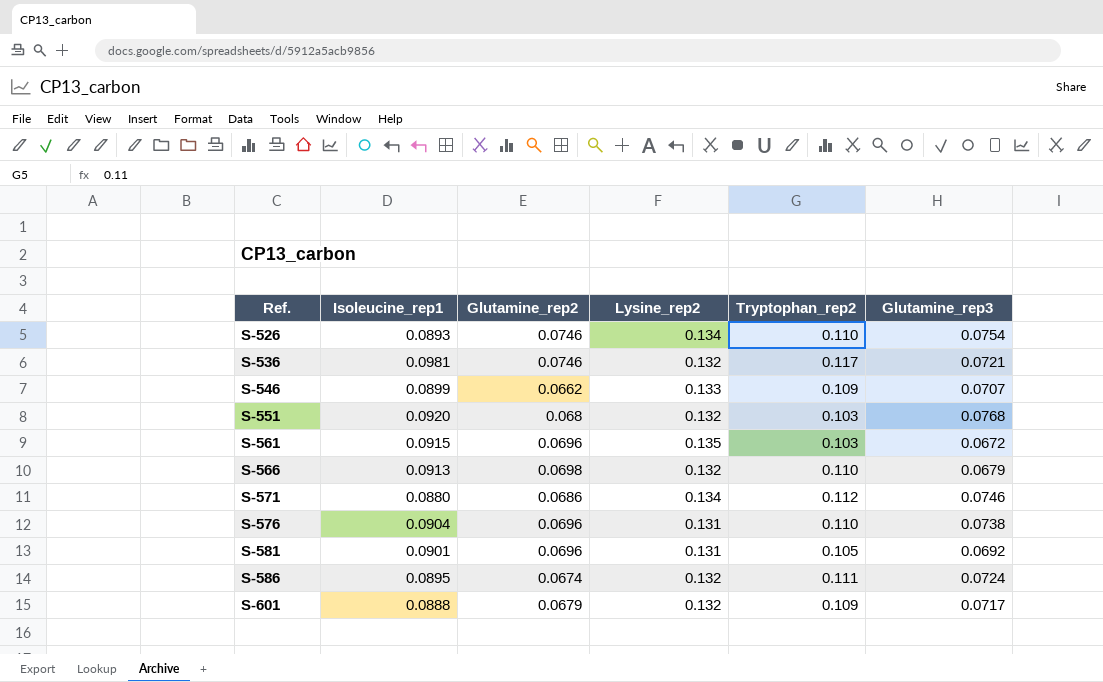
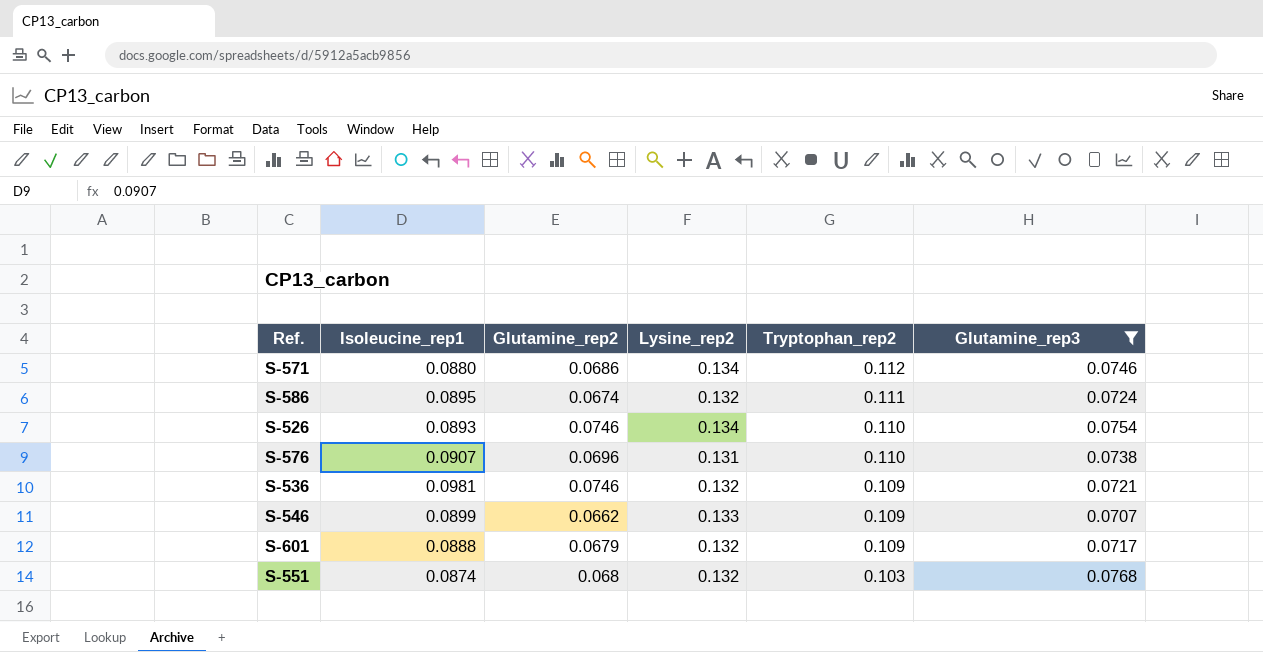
filter: none -> Glutamine_rep3 >= 0.0707
row order: Ref. ascending -> Tryptophan_rep2 descending
S-576 | Isoleucine_rep1: 0.0904 -> 0.0907
S-536 | Tryptophan_rep2: 0.117 -> 0.109
S-551 | Isoleucine_rep1: 0.0920 -> 0.0874

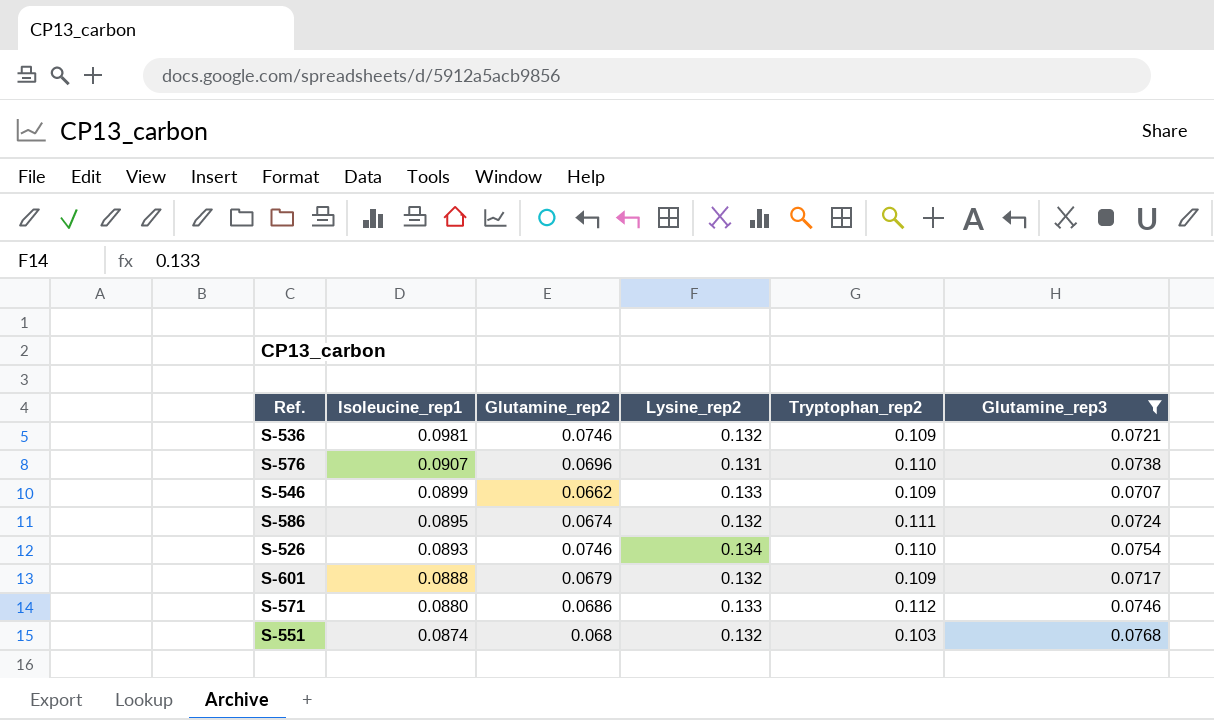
row order: Tryptophan_rep2 descending -> Isoleucine_rep1 descending
S-571 | Lysine_rep2: 0.134 -> 0.133

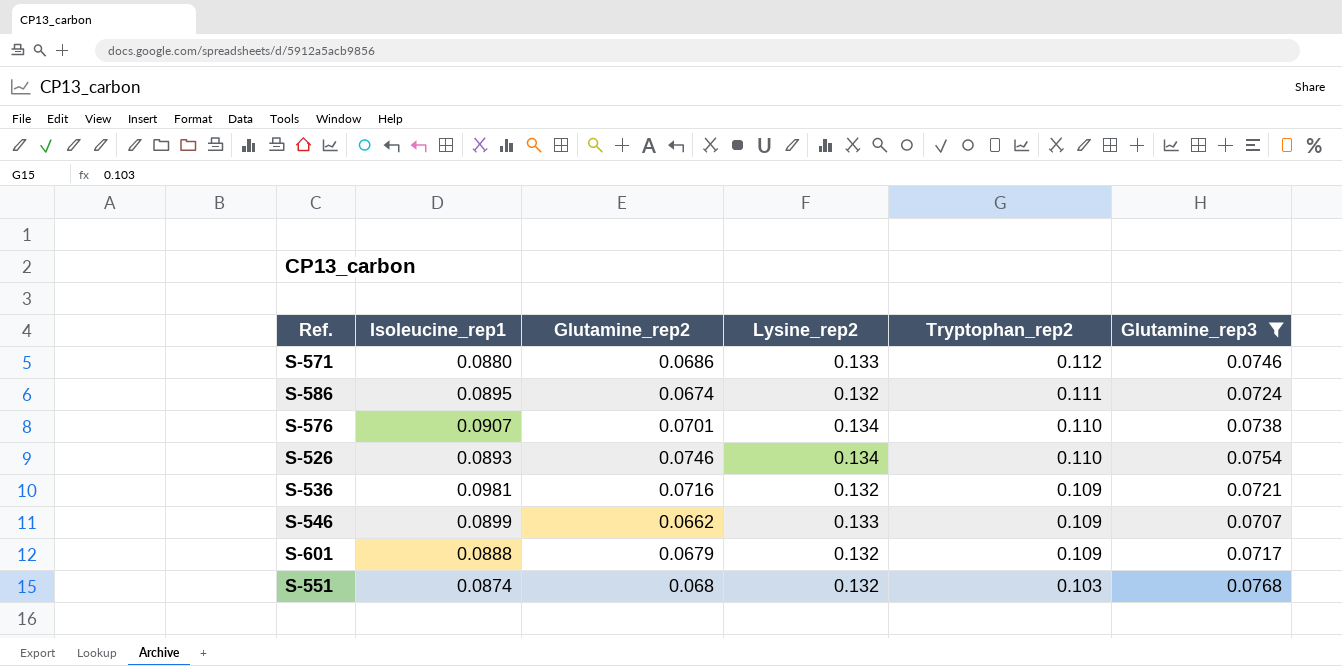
row order: Isoleucine_rep1 descending -> Tryptophan_rep2 descending
S-576 | Glutamine_rep2: 0.0696 -> 0.0701
S-576 | Lysine_rep2: 0.131 -> 0.134
S-536 | Glutamine_rep2: 0.0746 -> 0.0716

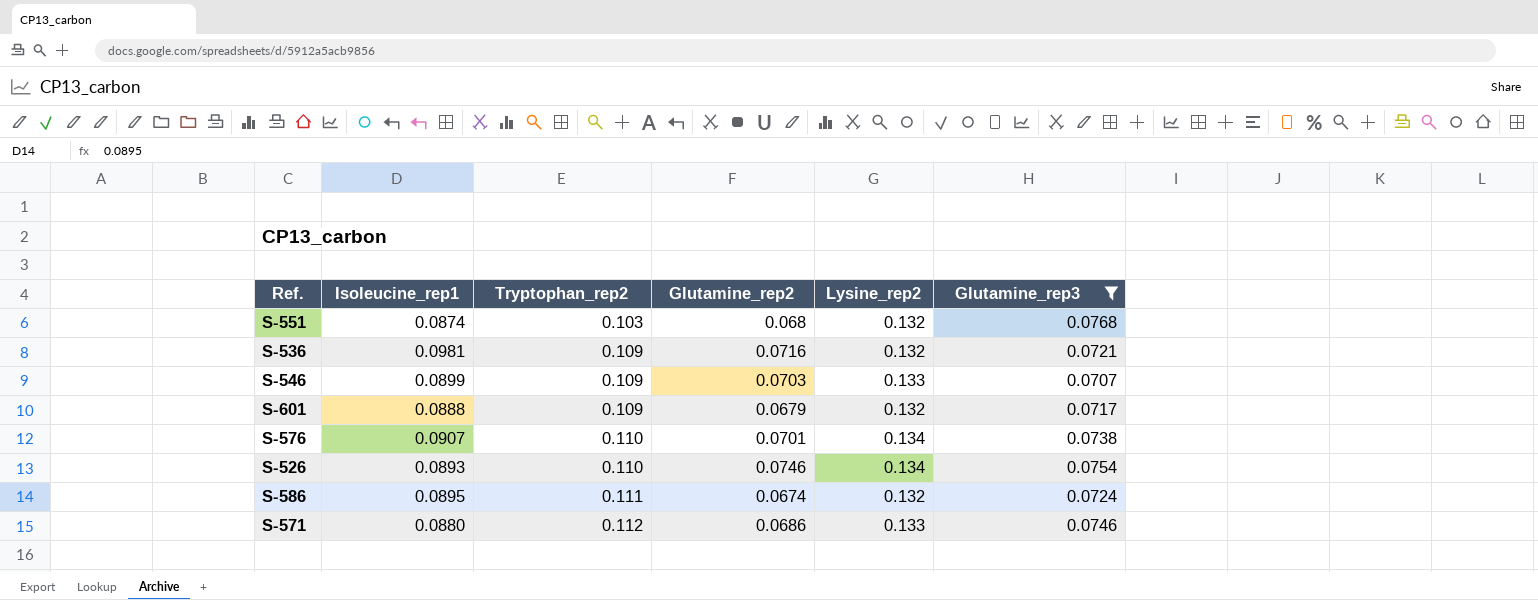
row order: Tryptophan_rep2 descending -> Tryptophan_rep2 ascending
column Tryptophan_rep2 | position: 5 -> 3
S-546 | Glutamine_rep2: 0.0662 -> 0.0703

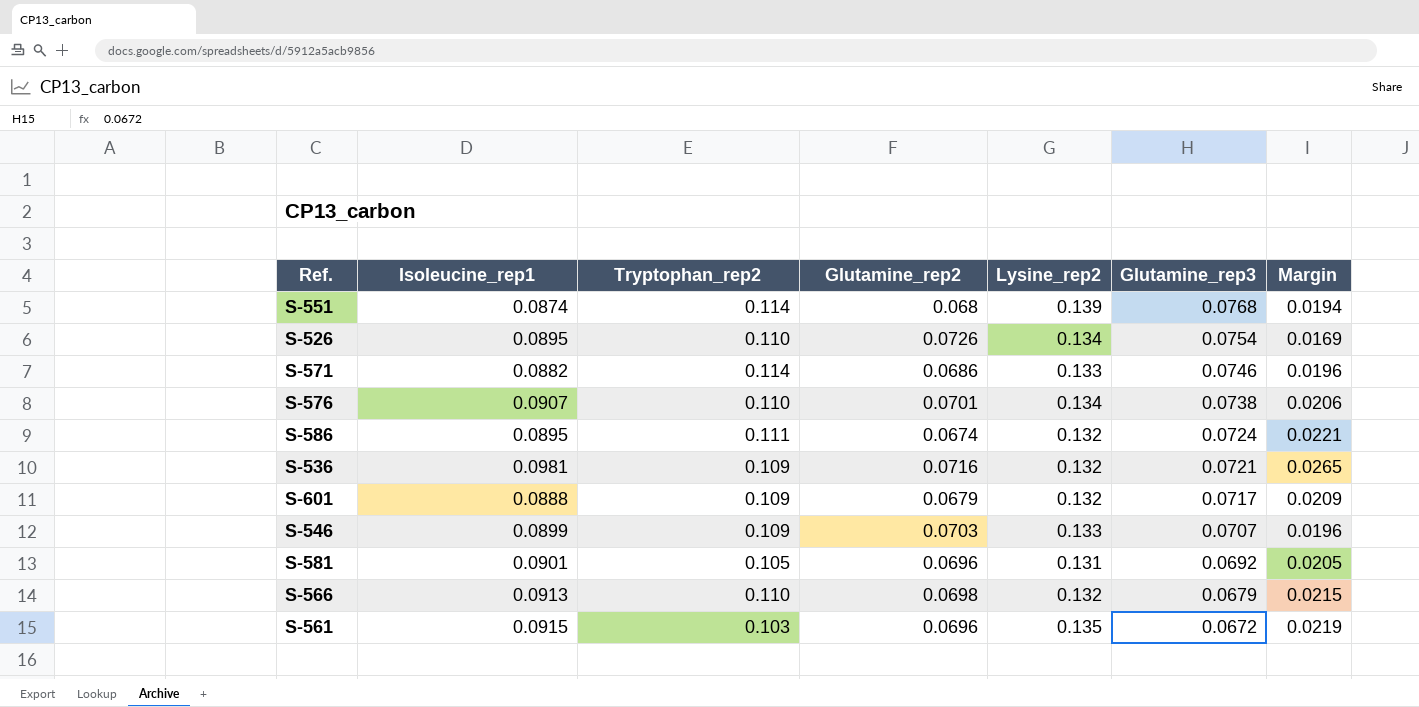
filter: Glutamine_rep3 >= 0.0707 -> none
row order: Tryptophan_rep2 ascending -> Glutamine_rep3 descending
column Margin | formula: none -> [Isoleucine_rep1] - [Glutamine_rep2]
S-551 | Tryptophan_rep2: 0.103 -> 0.114
S-551 | Lysine_rep2: 0.132 -> 0.139
S-526 | Isoleucine_rep1: 0.0893 -> 0.0895
S-526 | Glutamine_rep2: 0.0746 -> 0.0726
S-571 | Isoleucine_rep1: 0.0880 -> 0.0882
S-571 | Tryptophan_rep2: 0.112 -> 0.114

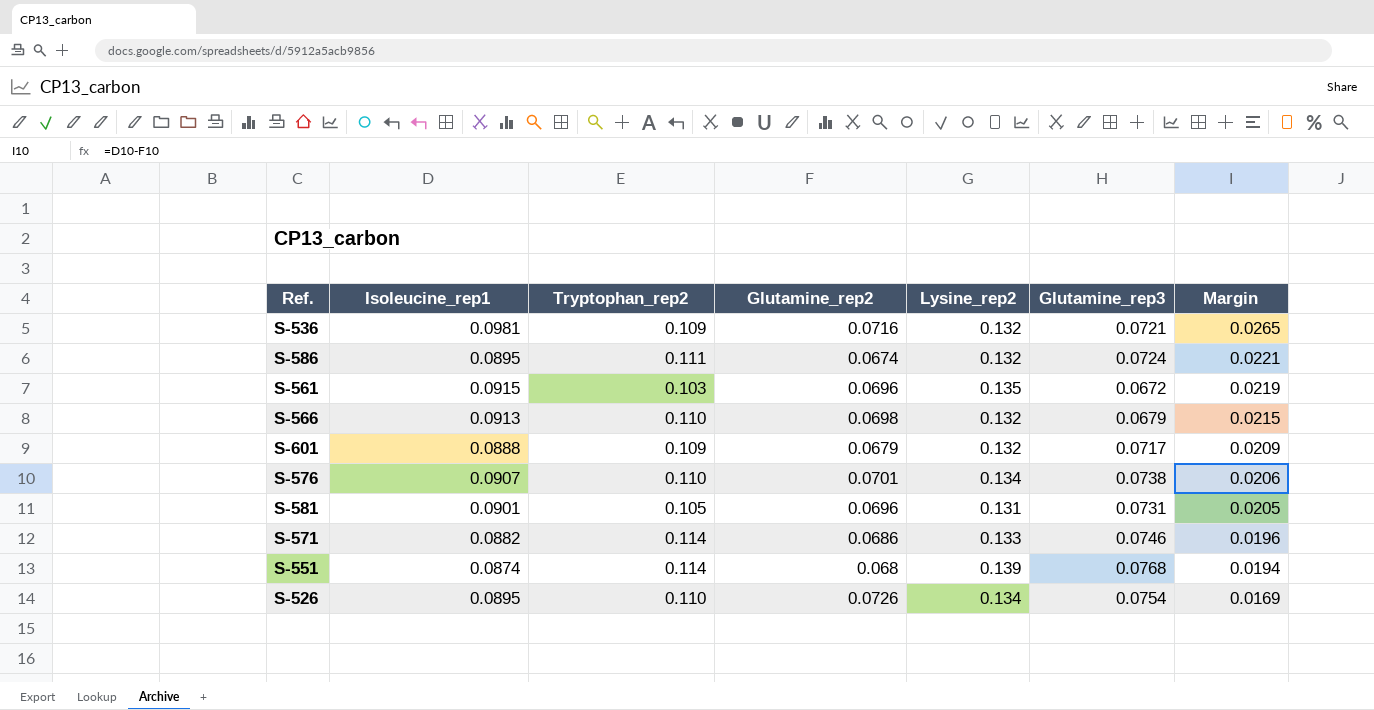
row order: Glutamine_rep3 descending -> Margin descending
row S-546: 0.0899 | 0.109 | 0.0703 | 0.133 | 0.0707 | 0.0196 -> none
S-581 | Glutamine_rep3: 0.0692 -> 0.0731

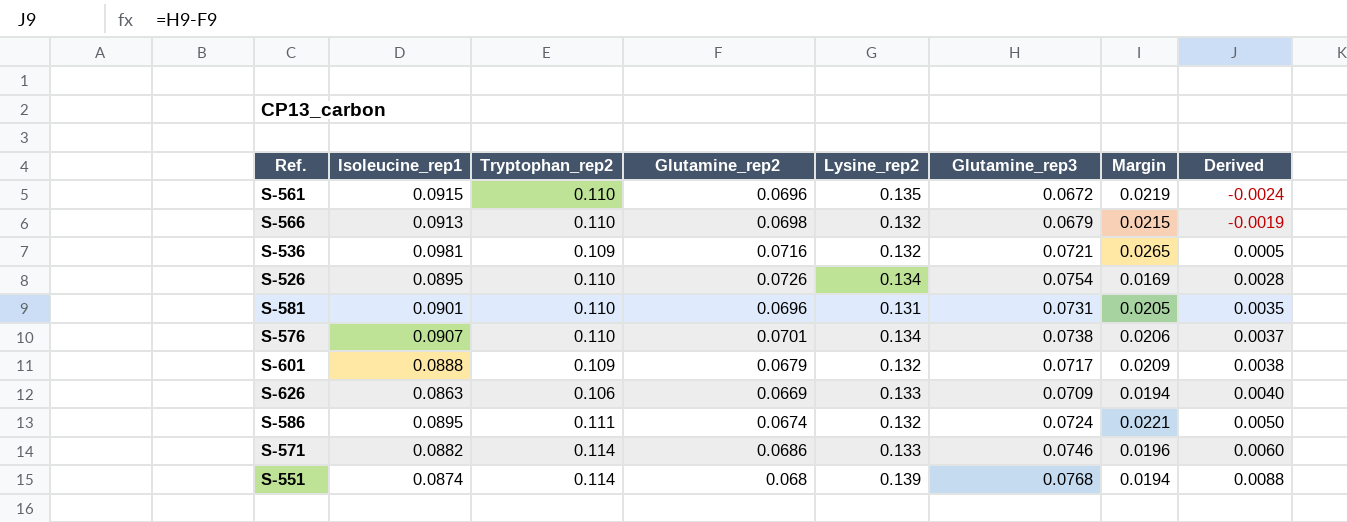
row order: Margin descending -> Derived ascending
column Derived | formula: none -> [Glutamine_rep3] - [Glutamine_rep2]
S-561 | Tryptophan_rep2: 0.103 -> 0.110
S-581 | Tryptophan_rep2: 0.105 -> 0.110
row S-626: none -> 0.0863 | 0.106 | 0.0669 | 0.133 | 0.0709 | 0.0194 | 0.0040

